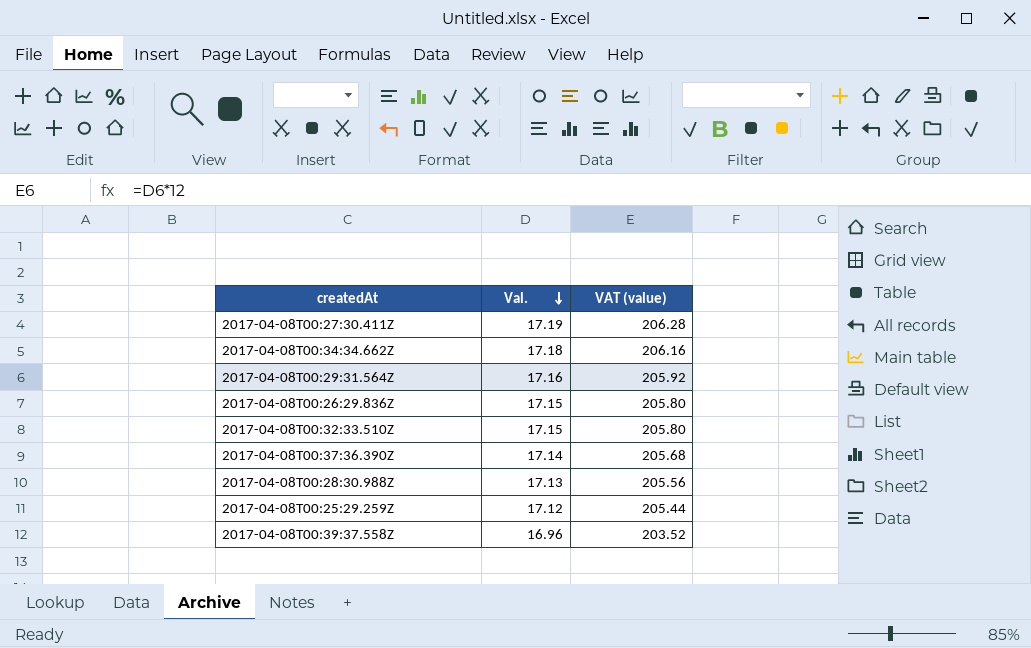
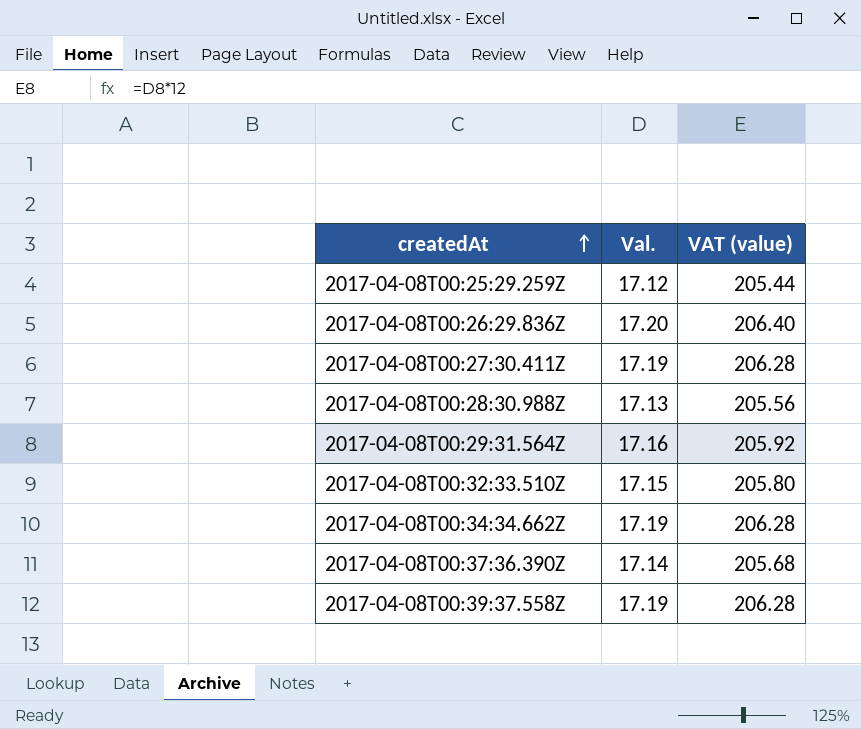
row order: Val. descending -> createdAt ascending
2017-04-08T00:26:29.836Z | Val.: 17.15 -> 17.20
2017-04-08T00:26:29.836Z | VAT (value): 205.80 -> 206.40
2017-04-08T00:34:34.662Z | Val.: 17.18 -> 17.19
2017-04-08T00:34:34.662Z | VAT (value): 206.16 -> 206.28
2017-04-08T00:39:37.558Z | Val.: 16.96 -> 17.19
2017-04-08T00:39:37.558Z | VAT (value): 203.52 -> 206.28

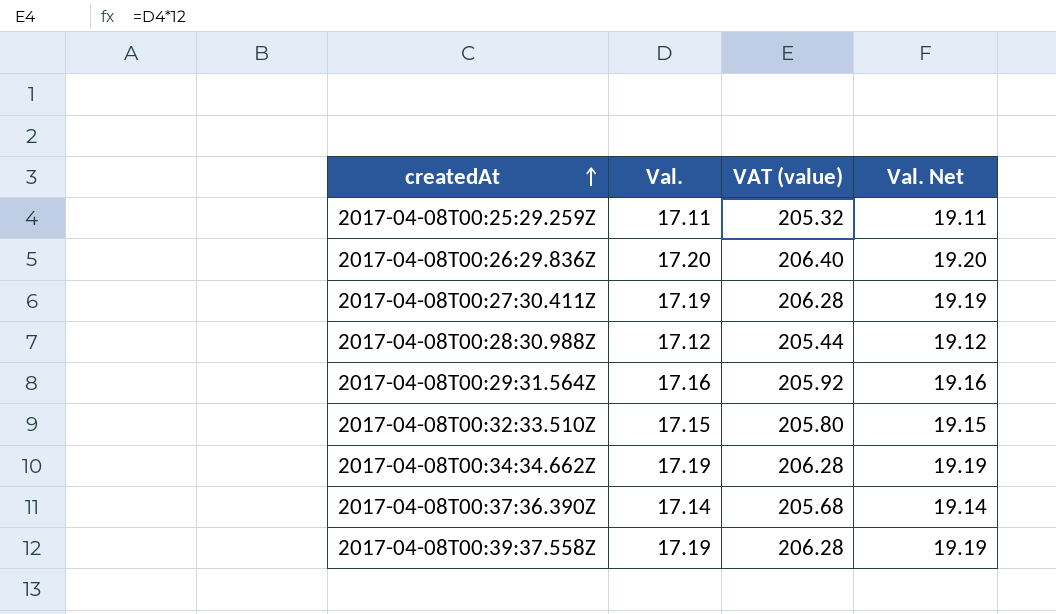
column Val. Net | formula: none -> [Val.] + 2
2017-04-08T00:25:29.259Z | Val.: 17.12 -> 17.11
2017-04-08T00:25:29.259Z | VAT (value): 205.44 -> 205.32
2017-04-08T00:28:30.988Z | Val.: 17.13 -> 17.12
2017-04-08T00:28:30.988Z | VAT (value): 205.56 -> 205.44

